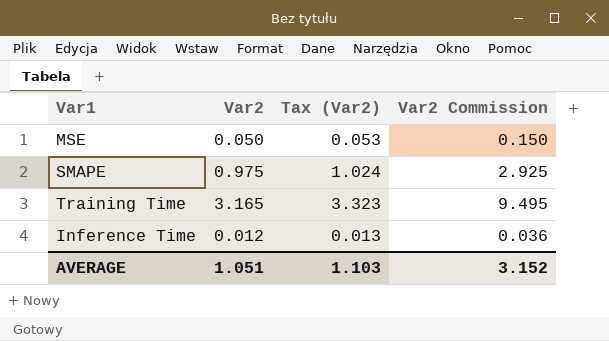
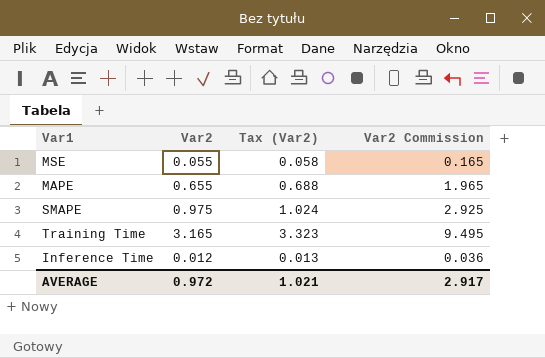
MSE | Var2: 0.050 -> 0.055
MSE | Tax (Var2): 0.053 -> 0.058
MSE | Var2 Commission: 0.150 -> 0.165
row MAPE: none -> 0.655 | 0.688 | 1.965
AVERAGE | Var2: 1.051 -> 0.972
AVERAGE | Tax (Var2): 1.103 -> 1.021
AVERAGE | Var2 Commission: 3.152 -> 2.917

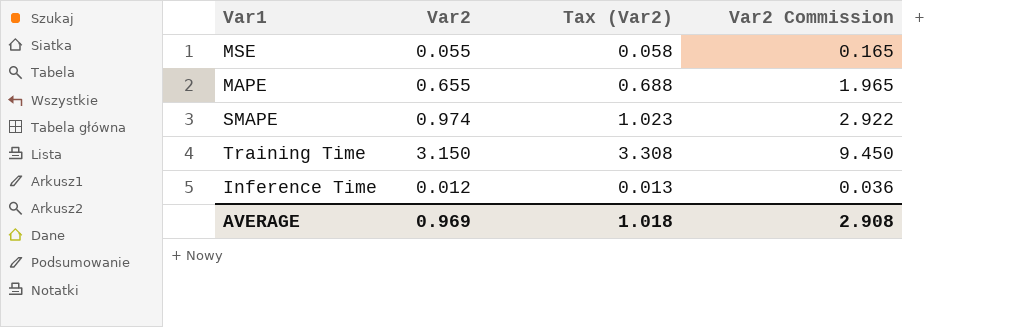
SMAPE | Var2: 0.975 -> 0.974
SMAPE | Tax (Var2): 1.024 -> 1.023
SMAPE | Var2 Commission: 2.925 -> 2.922
Training Time | Var2: 3.165 -> 3.150
Training Time | Tax (Var2): 3.323 -> 3.308
Training Time | Var2 Commission: 9.495 -> 9.450
AVERAGE | Var2: 0.972 -> 0.969
AVERAGE | Tax (Var2): 1.021 -> 1.018
AVERAGE | Var2 Commission: 2.917 -> 2.908

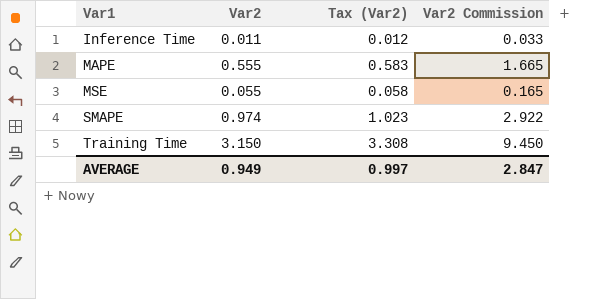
row order: none -> Var1 ascending
Inference Time | Var2: 0.012 -> 0.011
Inference Time | Tax (Var2): 0.013 -> 0.012
Inference Time | Var2 Commission: 0.036 -> 0.033
MAPE | Var2: 0.655 -> 0.555
MAPE | Tax (Var2): 0.688 -> 0.583
MAPE | Var2 Commission: 1.965 -> 1.665
AVERAGE | Var2: 0.969 -> 0.949
AVERAGE | Tax (Var2): 1.018 -> 0.997
AVERAGE | Var2 Commission: 2.908 -> 2.847

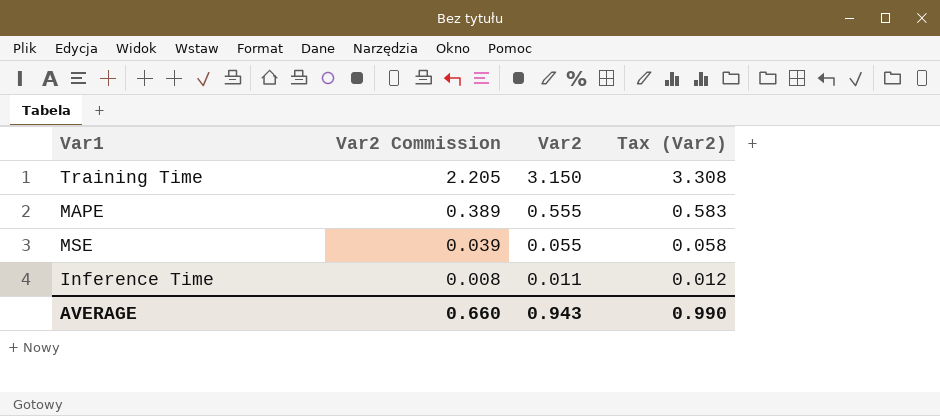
row order: Var1 ascending -> Var2 Commission descending
column Var2 Commission | formula: [Var2] * 3 -> [Var2] * 0.7
column Var2 Commission | position: 4 -> 2
row SMAPE: 0.974 | 1.023 | 2.922 -> none
AVERAGE | Var2 Commission: 2.847 -> 0.660
AVERAGE | Var2: 0.949 -> 0.943
AVERAGE | Tax (Var2): 0.997 -> 0.990

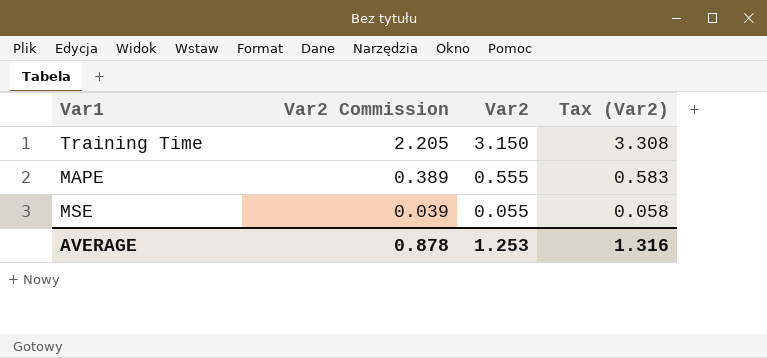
row Inference Time: 0.008 | 0.011 | 0.012 -> none
AVERAGE | Var2 Commission: 0.660 -> 0.878
AVERAGE | Var2: 0.943 -> 1.253
AVERAGE | Tax (Var2): 0.990 -> 1.316

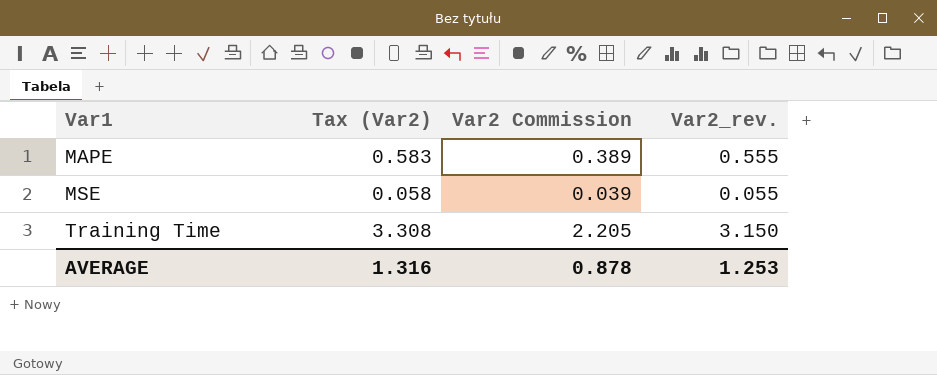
row order: Var2 Commission descending -> Var1 ascending
column Tax (Var2) | position: 4 -> 2
column name: Var2 -> Var2_rev.

